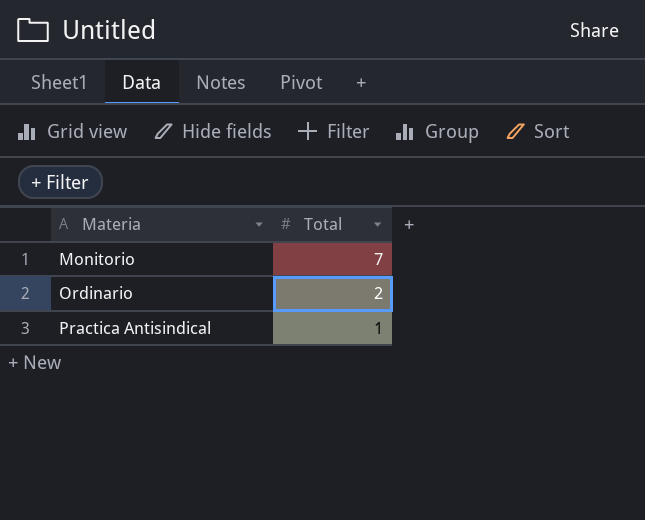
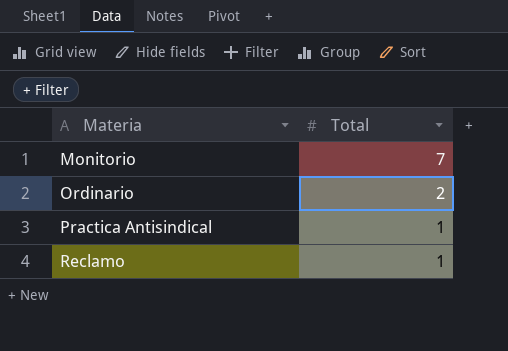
row Reclamo: none -> 1

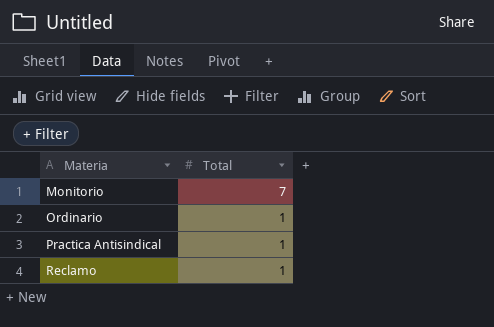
Ordinario | Total: 2 -> 1

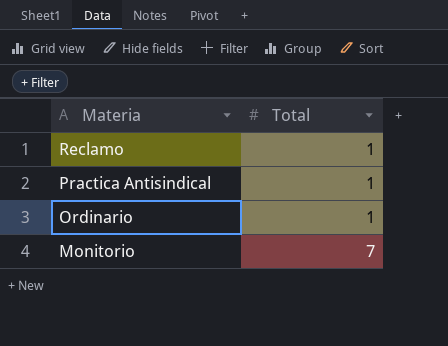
row order: Materia ascending -> Materia descending

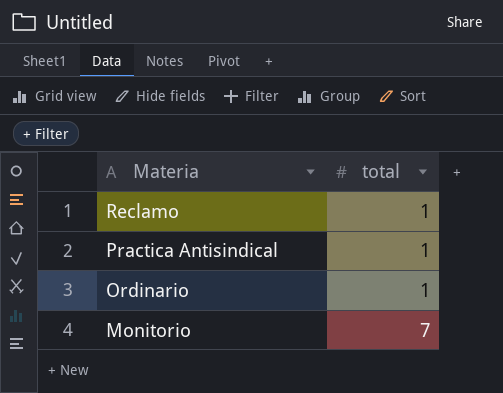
column name: Total -> total

